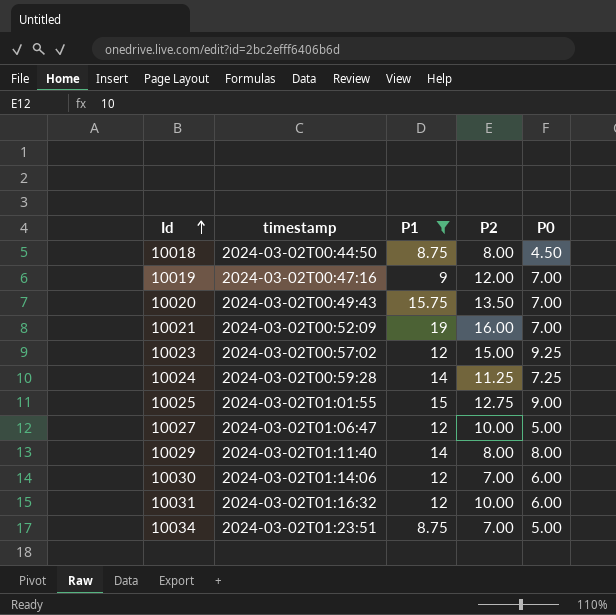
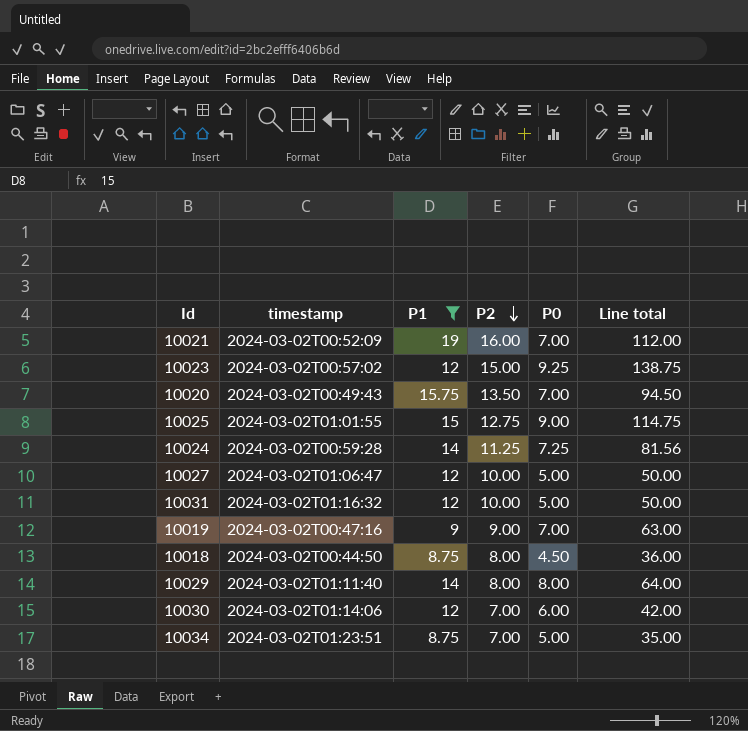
row order: Id ascending -> P2 descending
column Line total | formula: none -> [P2] * [P0]
10031 | P0: 6.00 -> 5.00
10019 | P2: 12.00 -> 9.00

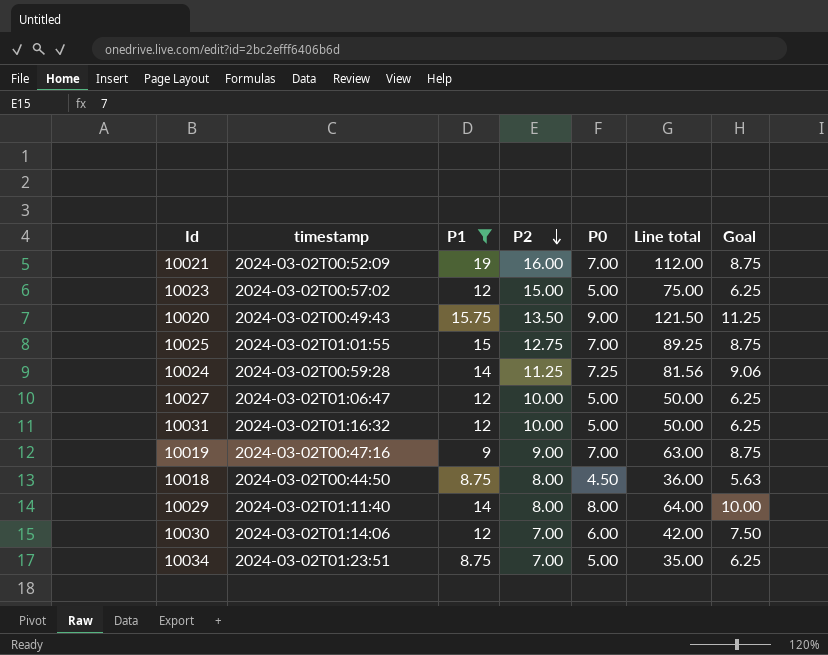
column Goal | formula: none -> [P0] * 1.25
10023 | P0: 9.25 -> 5.00
10023 | Line total: 138.75 -> 75.00
10020 | P0: 7.00 -> 9.00
10020 | Line total: 94.50 -> 121.50
10025 | P0: 9.00 -> 7.00
10025 | Line total: 114.75 -> 89.25

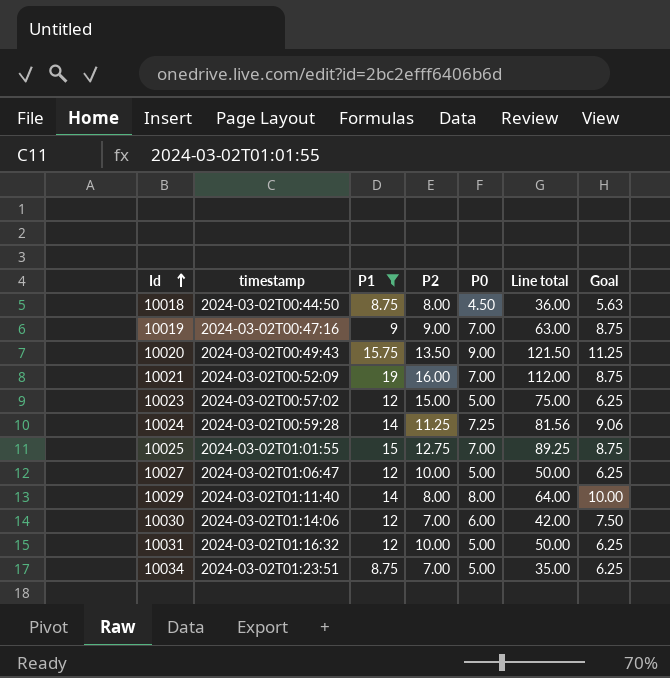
row order: P2 descending -> Id ascending

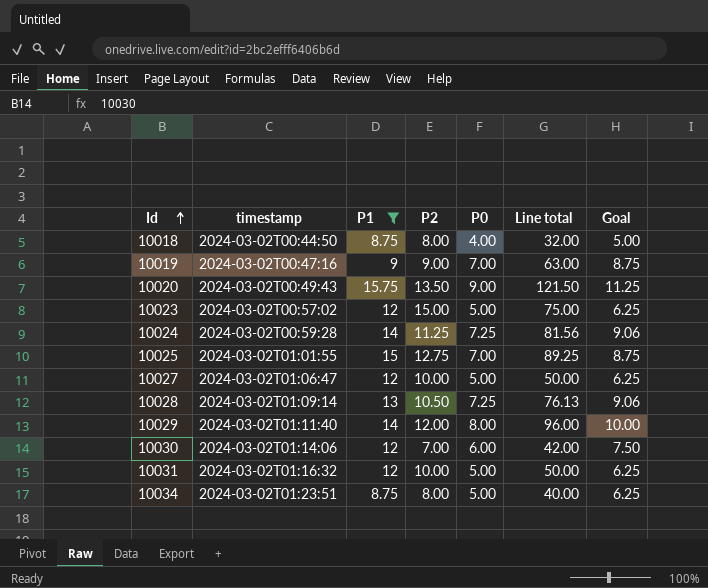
row 10021: 2024-03-02T00:52:09 | 19 | 16.00 | 7.00 | 112.00 | 8.75 -> none
10018 | P0: 4.50 -> 4.00
10018 | Line total: 36.00 -> 32.00
10018 | Goal: 5.63 -> 5.00
row 10028: none -> 2024-03-02T01:09:14 | 13 | 10.50 | 7.25 | 76.13 | 9.06
10029 | P2: 8.00 -> 12.00
10029 | Line total: 64.00 -> 96.00
10034 | P2: 7.00 -> 8.00
10034 | Line total: 35.00 -> 40.00

